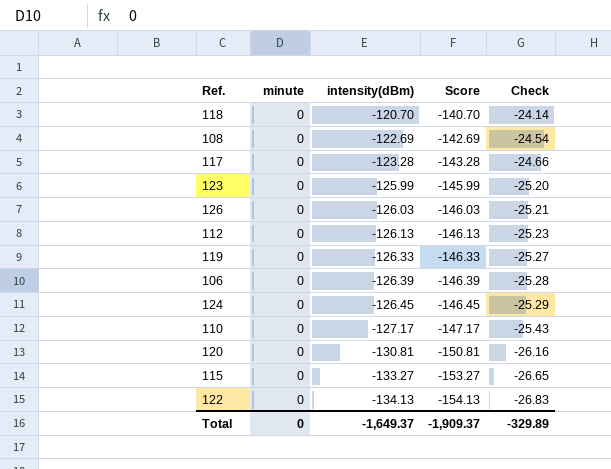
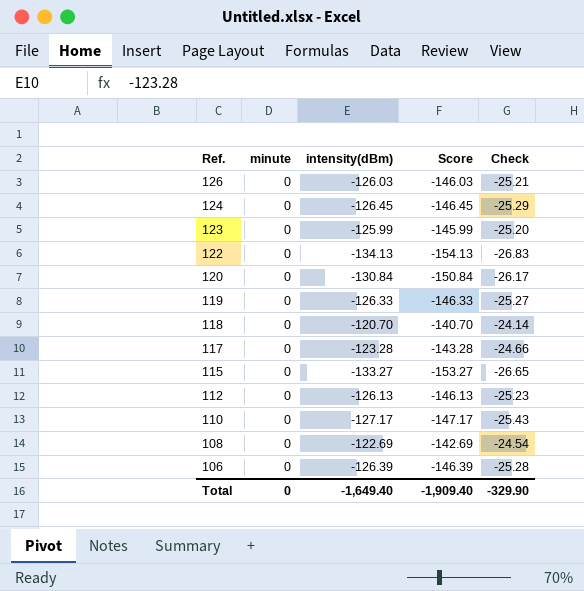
row order: intensity(dBm) descending -> Ref. descending
120 | intensity(dBm): -130.81 -> -130.84
120 | Score: -150.81 -> -150.84
120 | Check: -26.16 -> -26.17
Total | intensity(dBm): -1,649.37 -> -1,649.40
Total | Score: -1,909.37 -> -1,909.40
Total | Check: -329.89 -> -329.90

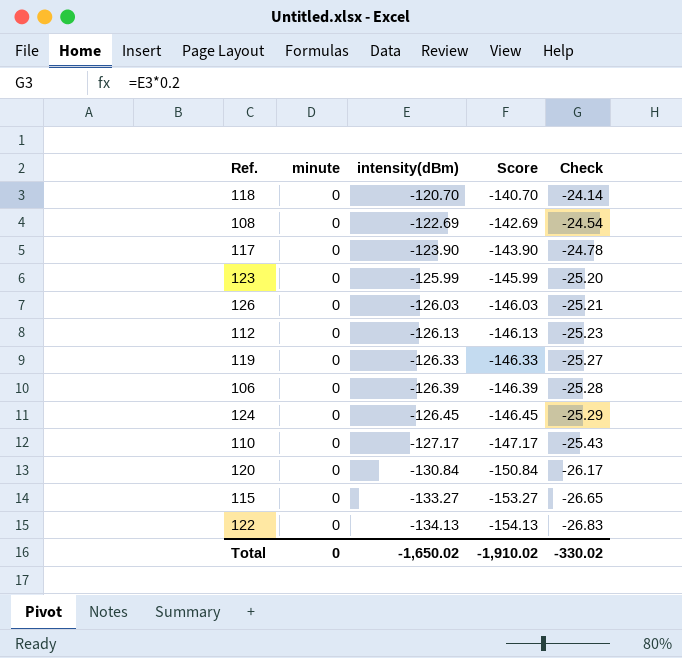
row order: Ref. descending -> intensity(dBm) descending
117 | intensity(dBm): -123.28 -> -123.90
117 | Score: -143.28 -> -143.90
117 | Check: -24.66 -> -24.78
Total | intensity(dBm): -1,649.40 -> -1,650.02
Total | Score: -1,909.40 -> -1,910.02
Total | Check: -329.90 -> -330.02

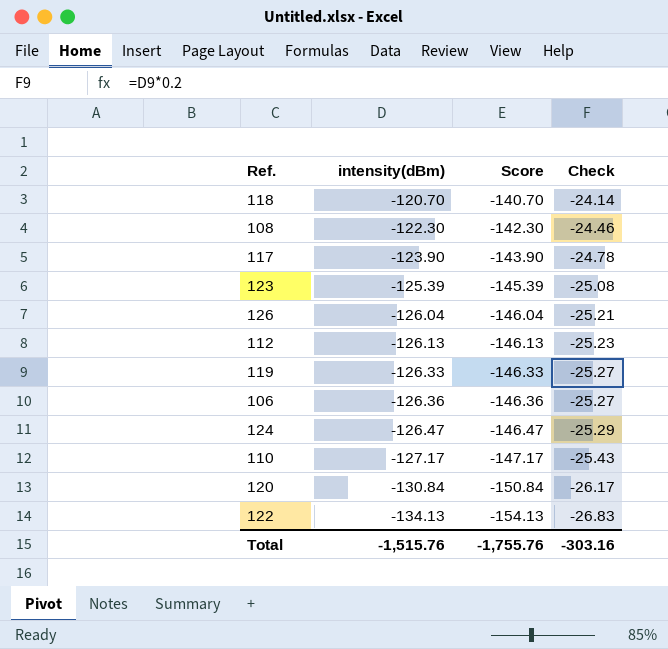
column minute | position: 2 -> none
row 115: 0 | -133.27 | -153.27 | -26.65 -> none
108 | intensity(dBm): -122.69 -> -122.30
108 | Score: -142.69 -> -142.30
108 | Check: -24.54 -> -24.46
123 | intensity(dBm): -125.99 -> -125.39
123 | Score: -145.99 -> -145.39
123 | Check: -25.20 -> -25.08
126 | intensity(dBm): -126.03 -> -126.04
126 | Score: -146.03 -> -146.04
106 | intensity(dBm): -126.39 -> -126.36
106 | Score: -146.39 -> -146.36
106 | Check: -25.28 -> -25.27
124 | intensity(dBm): -126.45 -> -126.47
124 | Score: -146.45 -> -146.47
Total | intensity(dBm): -1,650.02 -> -1,515.76
Total | Score: -1,910.02 -> -1,755.76
Total | Check: -330.02 -> -303.16

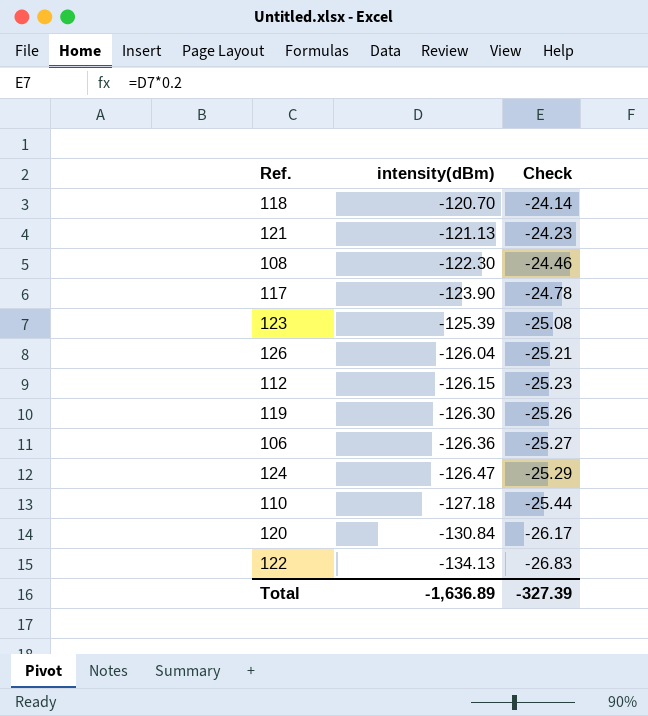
column Score | formula: [intensity(dBm)] - 20 -> none
row 121: none -> -121.13 | -24.23
112 | intensity(dBm): -126.13 -> -126.15
119 | intensity(dBm): -126.33 -> -126.30
119 | Check: -25.27 -> -25.26
110 | intensity(dBm): -127.17 -> -127.18
110 | Check: -25.43 -> -25.44
Total | intensity(dBm): -1,515.76 -> -1,636.89
Total | Check: -303.16 -> -327.39

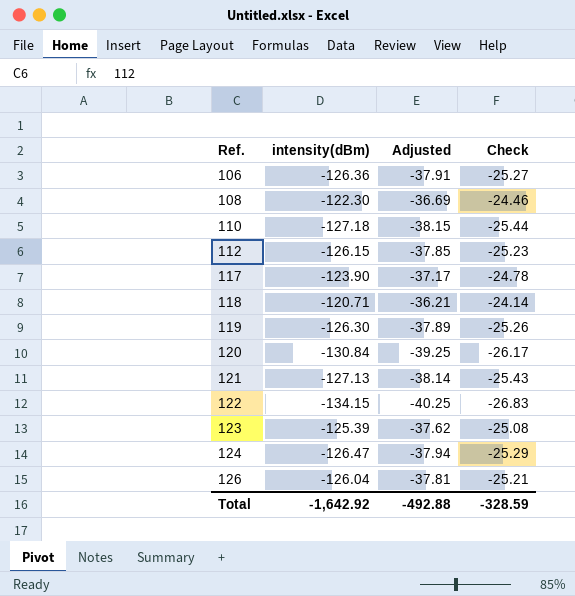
row order: intensity(dBm) descending -> Ref. ascending
column Adjusted | formula: none -> [intensity(dBm)] * 0.3
118 | intensity(dBm): -120.70 -> -120.71
121 | intensity(dBm): -121.13 -> -127.13
121 | Check: -24.23 -> -25.43
122 | intensity(dBm): -134.13 -> -134.15
Total | intensity(dBm): -1,636.89 -> -1,642.92
Total | Check: -327.39 -> -328.59

